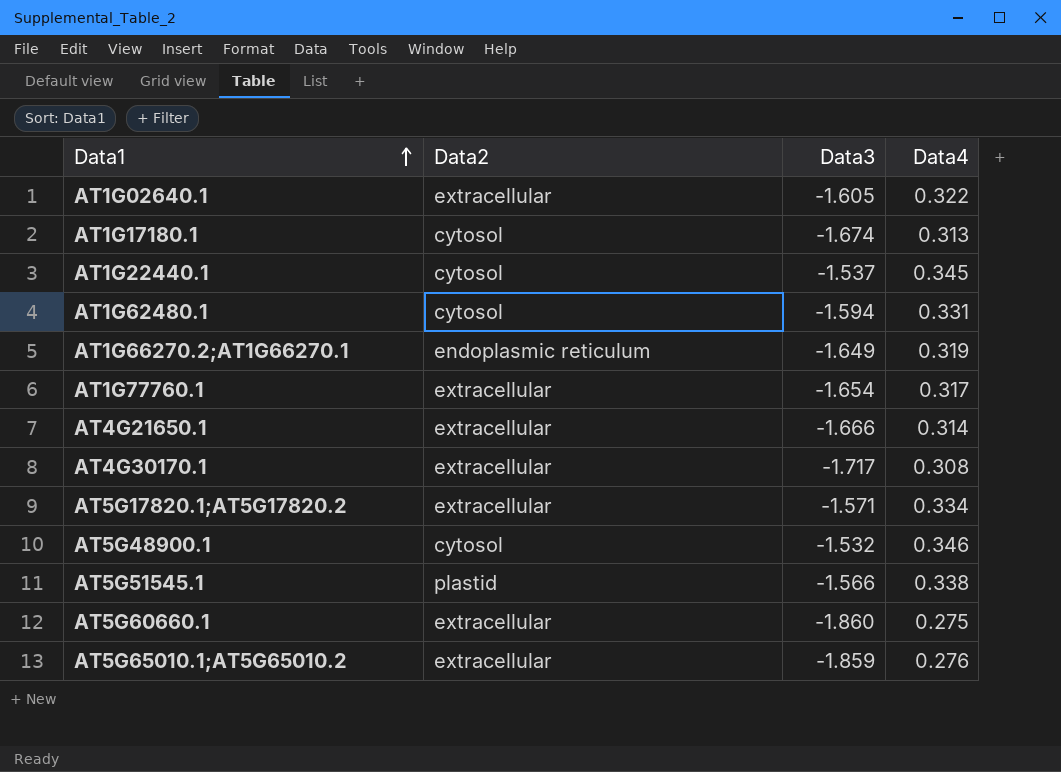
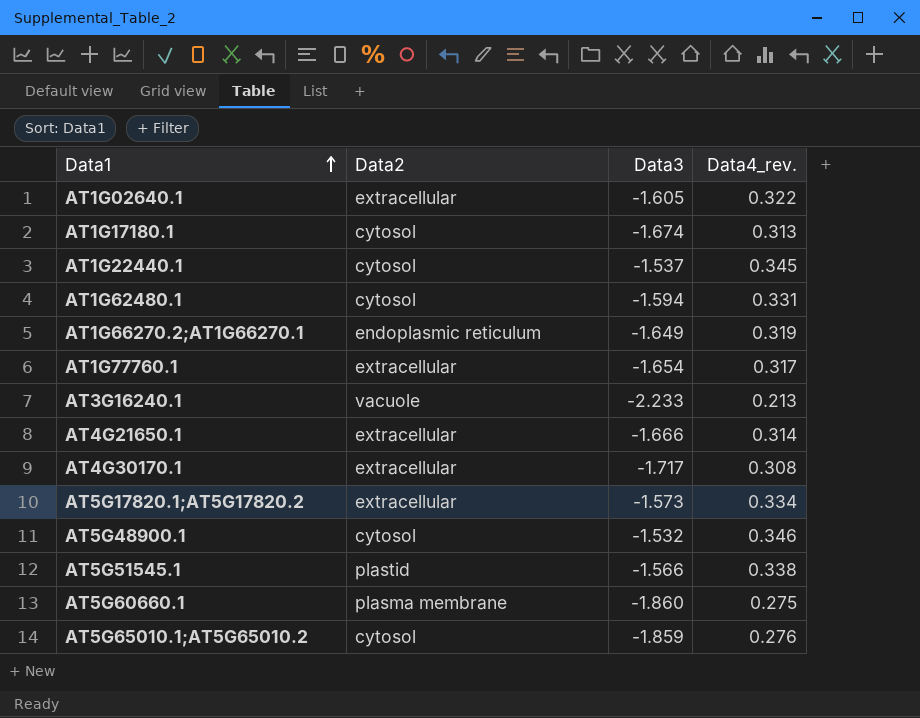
column name: Data4 -> Data4_rev.
row AT3G16240.1: none -> vacuole | -2.233 | 0.213
AT5G17820.1;AT5G17820.2 | Data3: -1.571 -> -1.573
AT5G60660.1 | Data2: extracellular -> plasma membrane
AT5G65010.1;AT5G65010.2 | Data2: extracellular -> cytosol

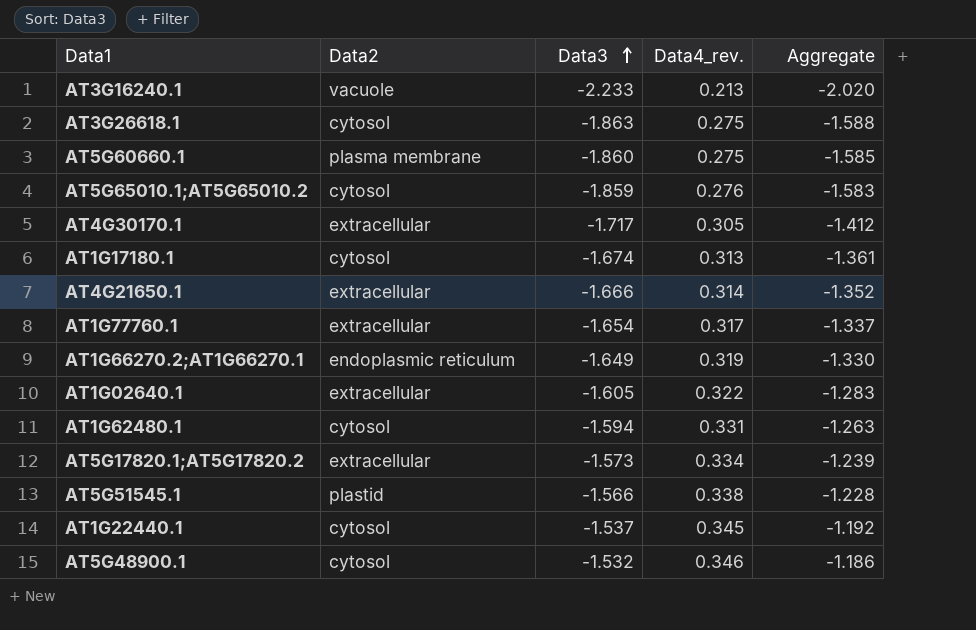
row order: Data1 ascending -> Data3 ascending
column Aggregate | formula: none -> [Data3] + [Data4_rev.]
row AT3G26618.1: none -> cytosol | -1.863 | 0.275 | -1.588
AT4G30170.1 | Data4_rev.: 0.308 -> 0.305

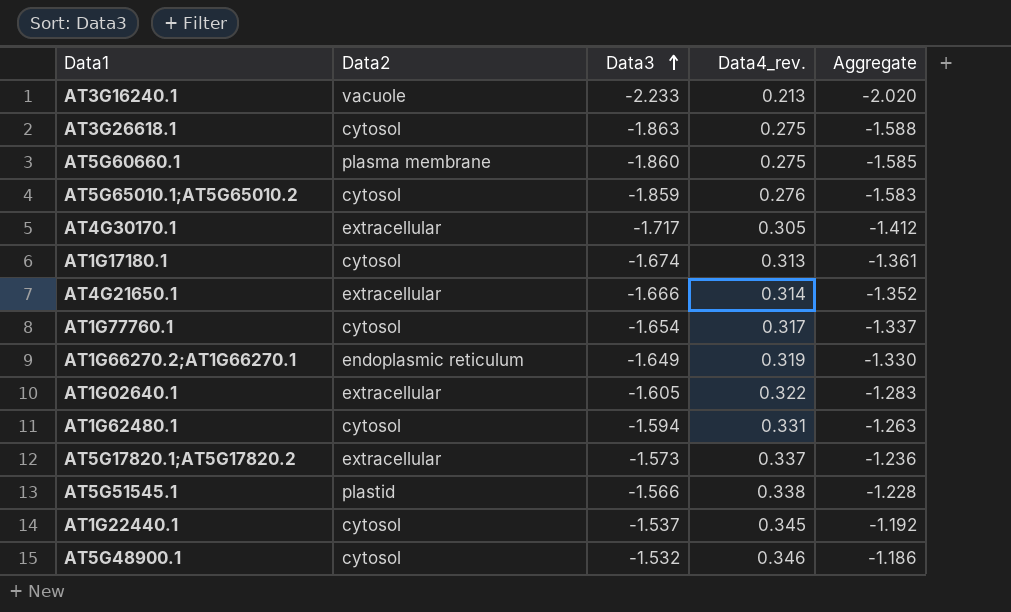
AT1G77760.1 | Data2: extracellular -> cytosol
AT5G17820.1;AT5G17820.2 | Data4_rev.: 0.334 -> 0.337
AT5G17820.1;AT5G17820.2 | Aggregate: -1.239 -> -1.236

